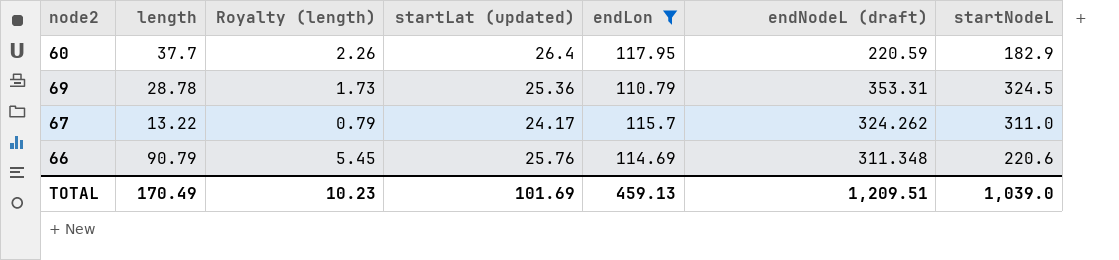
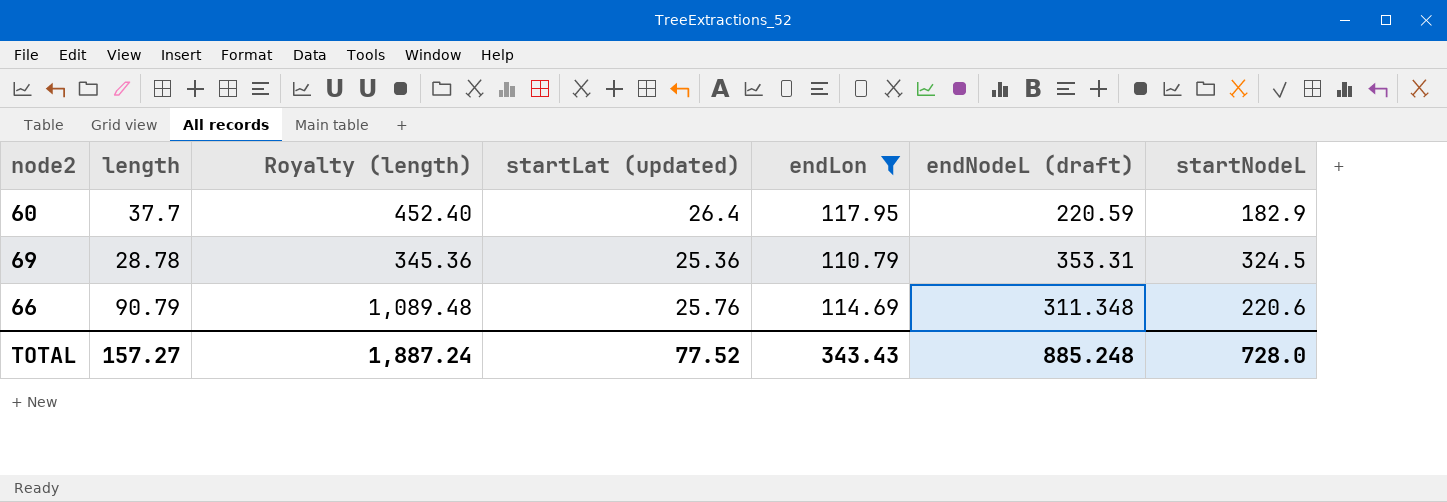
column Royalty (length) | formula: [length] * 0.06 -> [length] * 12
row 67: 13.22 | 0.79 | 24.17 | 115.7 | 324.262 | 311.0 -> none
TOTAL | length: 170.49 -> 157.27
TOTAL | Royalty (length): 10.23 -> 1,887.24
TOTAL | startLat (updated): 101.69 -> 77.52
TOTAL | endLon: 459.13 -> 343.43
TOTAL | endNodeL (draft): 1,209.51 -> 885.248
TOTAL | startNodeL: 1,039.0 -> 728.0

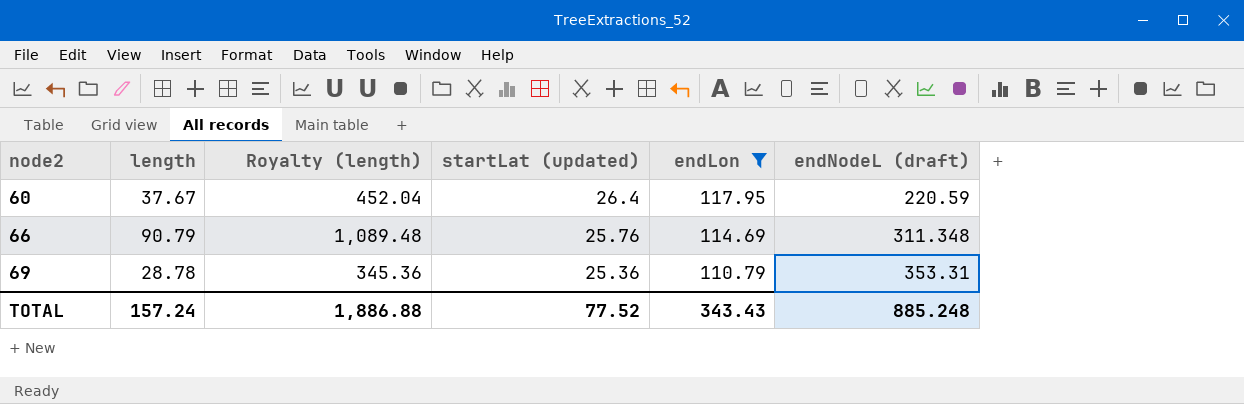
row order: none -> node2 ascending
column startNodeL | formula: [endNodeL (draft)] - [length] -> none
60 | length: 37.7 -> 37.67
60 | Royalty (length): 452.40 -> 452.04
TOTAL | length: 157.27 -> 157.24
TOTAL | Royalty (length): 1,887.24 -> 1,886.88

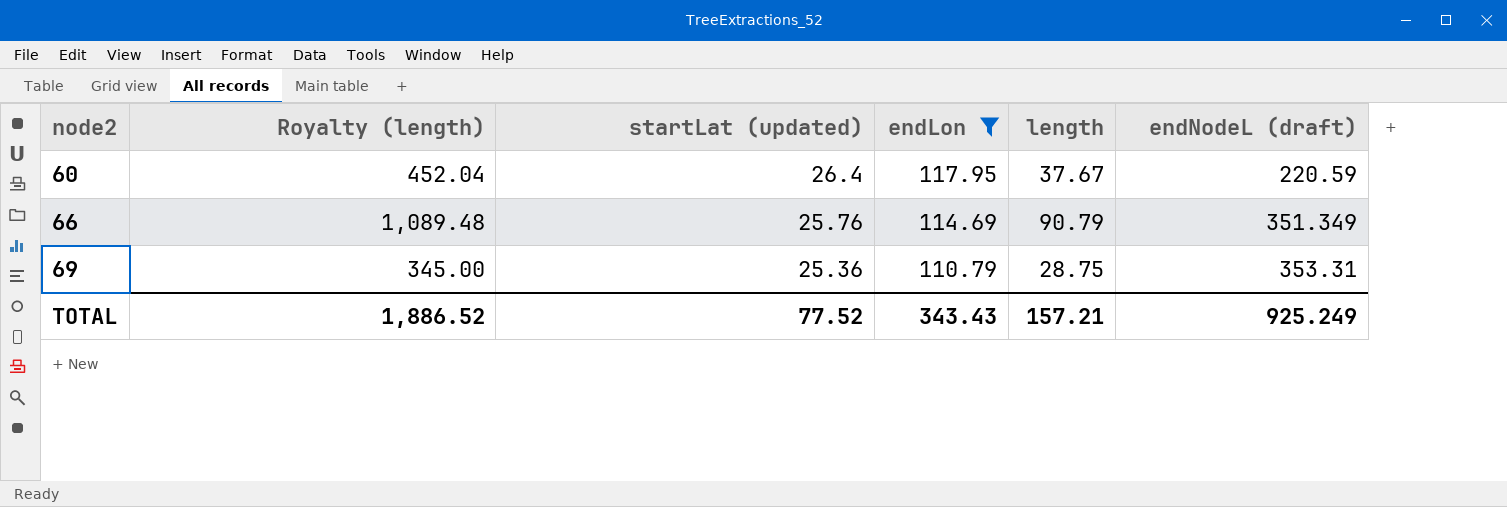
column length | position: 2 -> 5
66 | endNodeL (draft): 311.348 -> 351.349
69 | Royalty (length): 345.36 -> 345.00
69 | length: 28.78 -> 28.75
TOTAL | Royalty (length): 1,886.88 -> 1,886.52
TOTAL | length: 157.24 -> 157.21
TOTAL | endNodeL (draft): 885.248 -> 925.249

